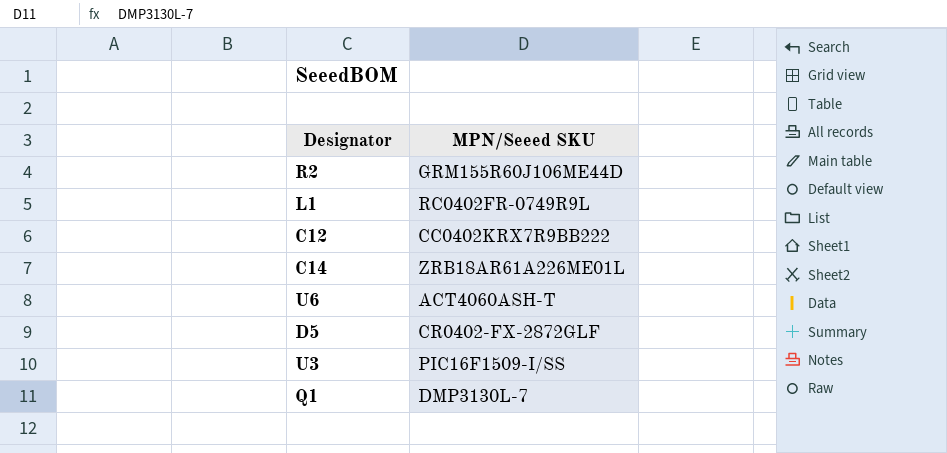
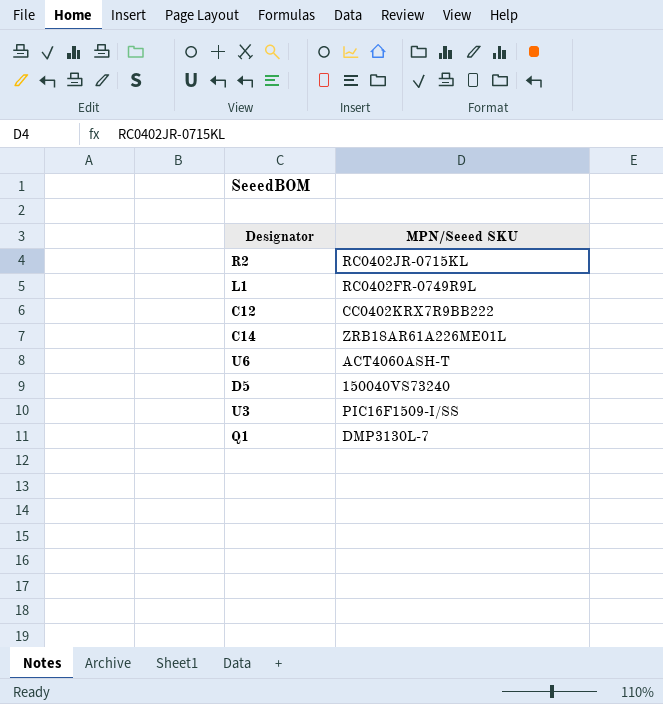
R2 | MPN/Seeed SKU: GRM155R60J106ME44D -> RC0402JR-0715KL
D5 | MPN/Seeed SKU: CR0402-FX-2872GLF -> 150040VS73240

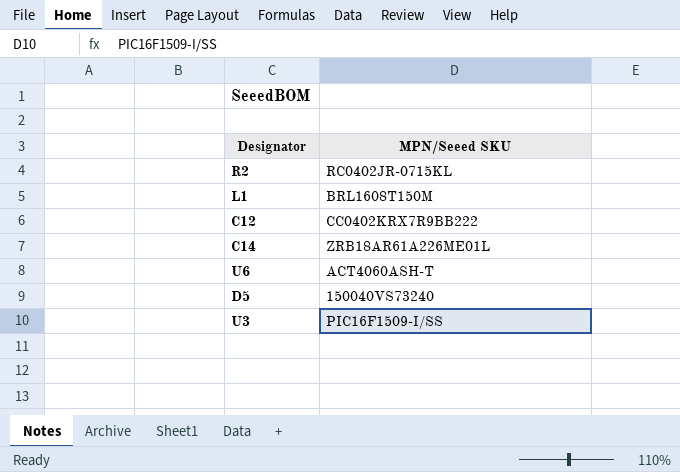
row Q1: DMP3130L-7 -> none
L1 | MPN/Seeed SKU: RC0402FR-0749R9L -> BRL1608T150M

